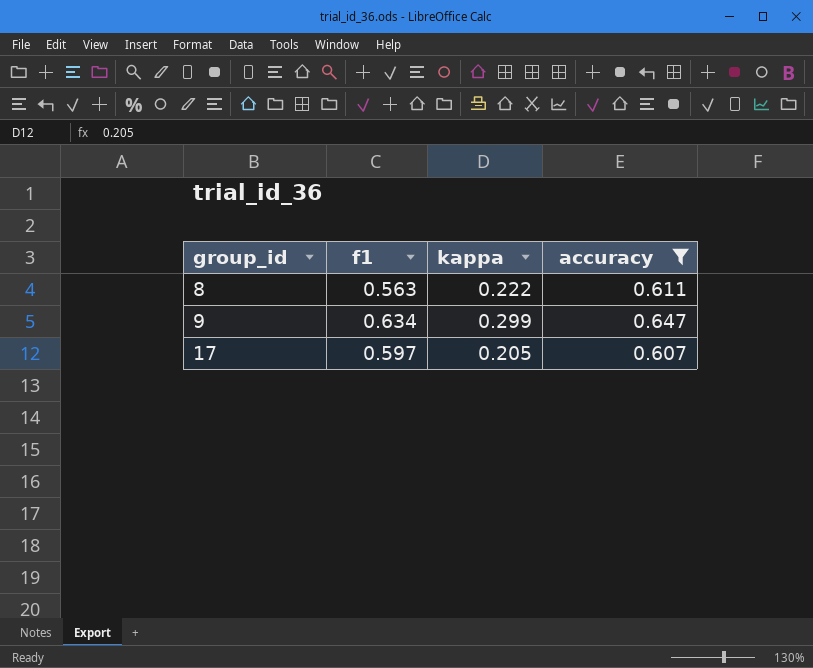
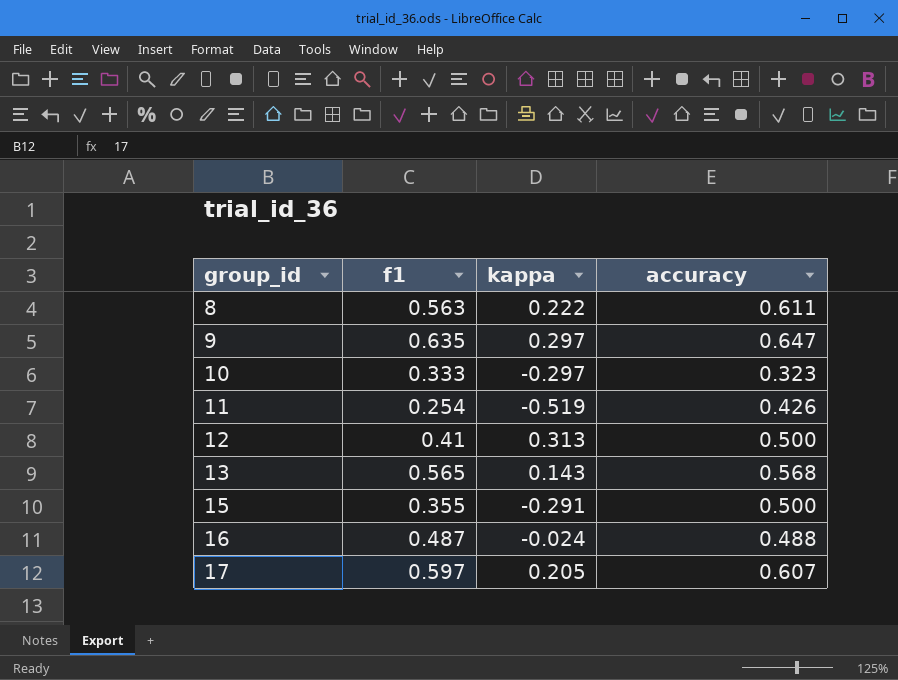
filter: accuracy >= 0.607 -> none
9 | f1: 0.634 -> 0.635
9 | kappa: 0.299 -> 0.297

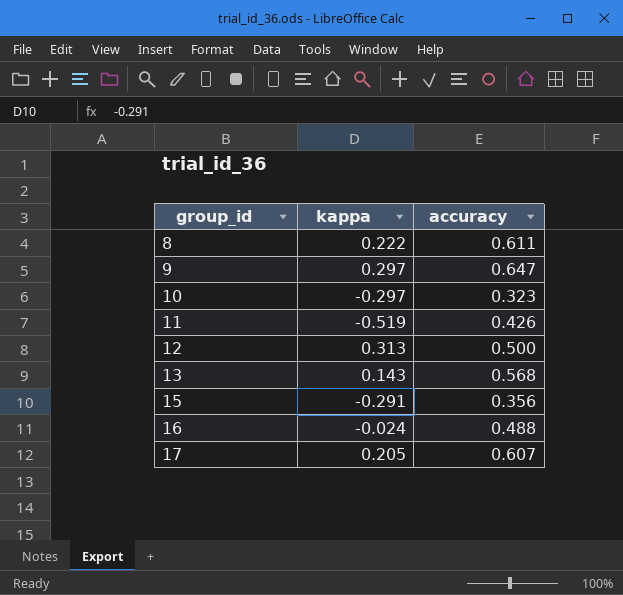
column f1 | position: 2 -> none
15 | accuracy: 0.500 -> 0.356

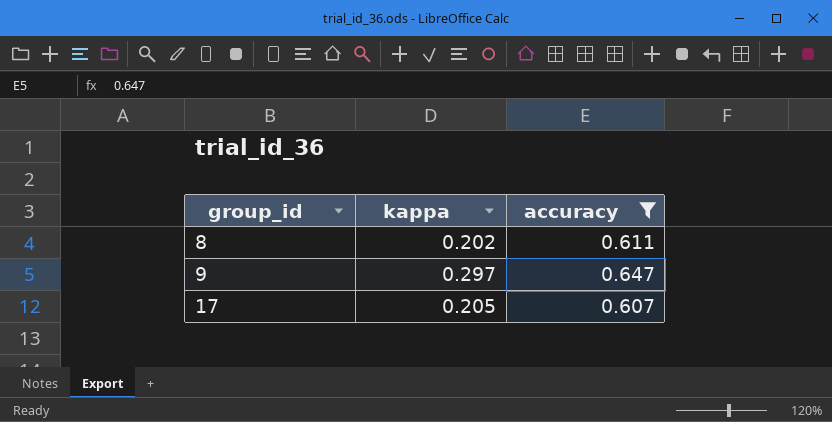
filter: none -> accuracy >= 0.607
8 | kappa: 0.222 -> 0.202

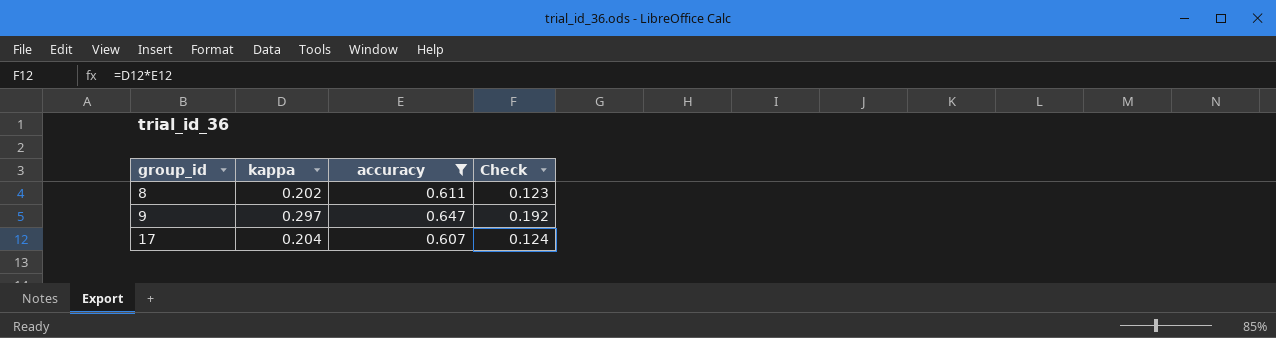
column Check | formula: none -> [kappa] * [accuracy]
17 | kappa: 0.205 -> 0.204

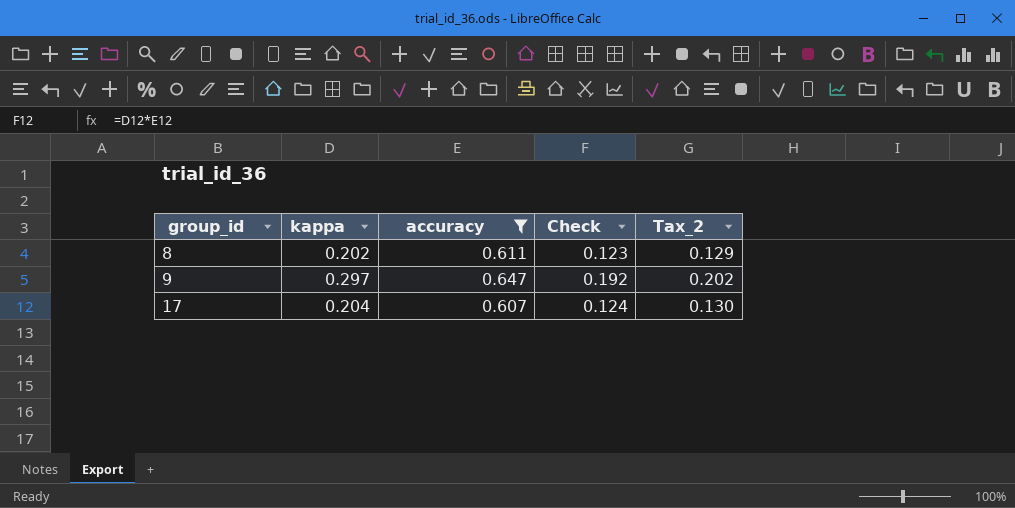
column Tax_2 | formula: none -> [Check] * 1.05

